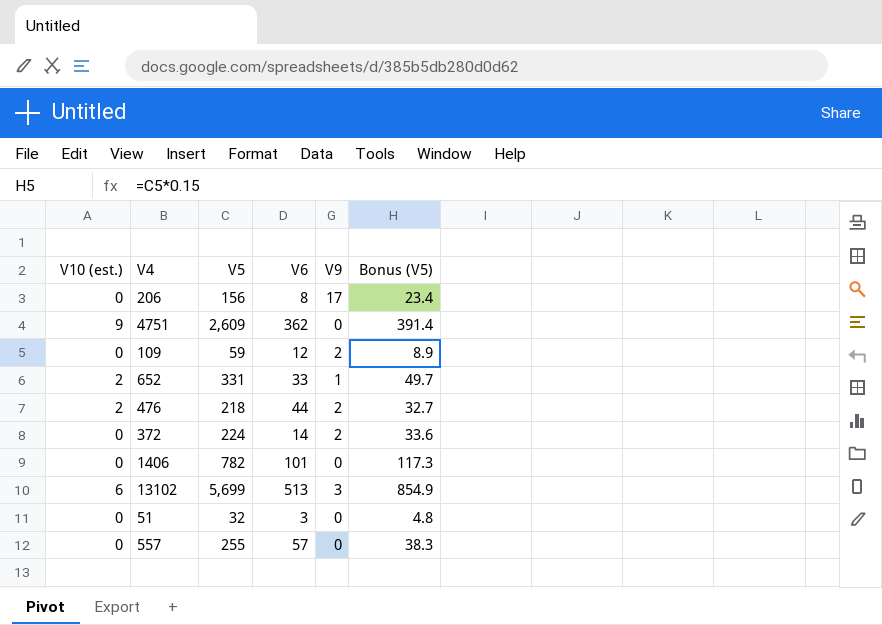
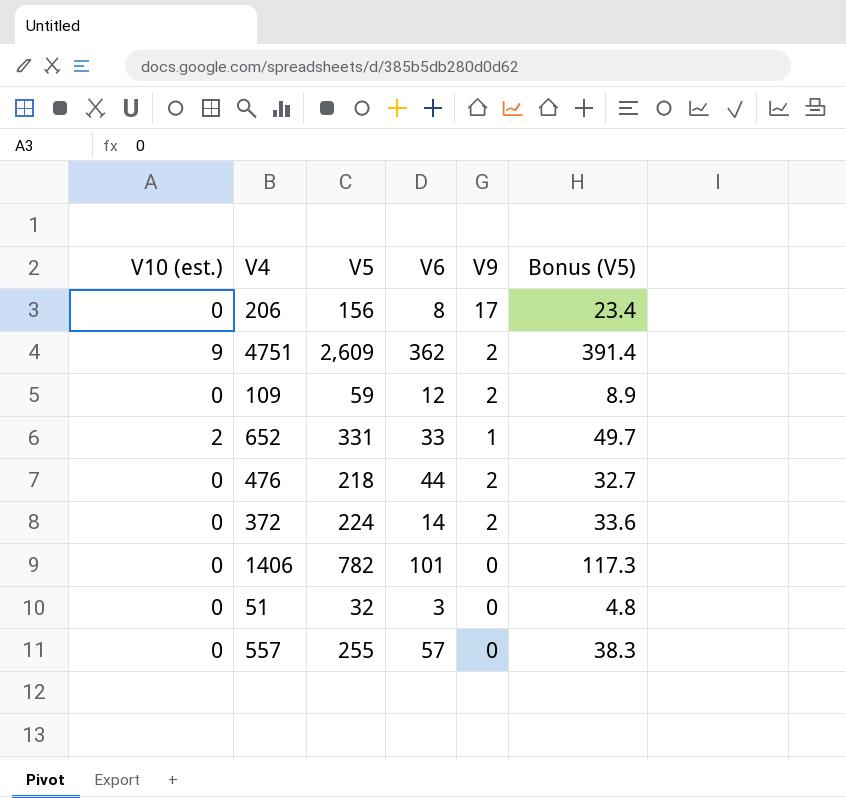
row 13102: 6 | 5,699 | 513 | 3 | 854.9 -> none
4751 | V9: 0 -> 2
476 | V10 (est.): 2 -> 0

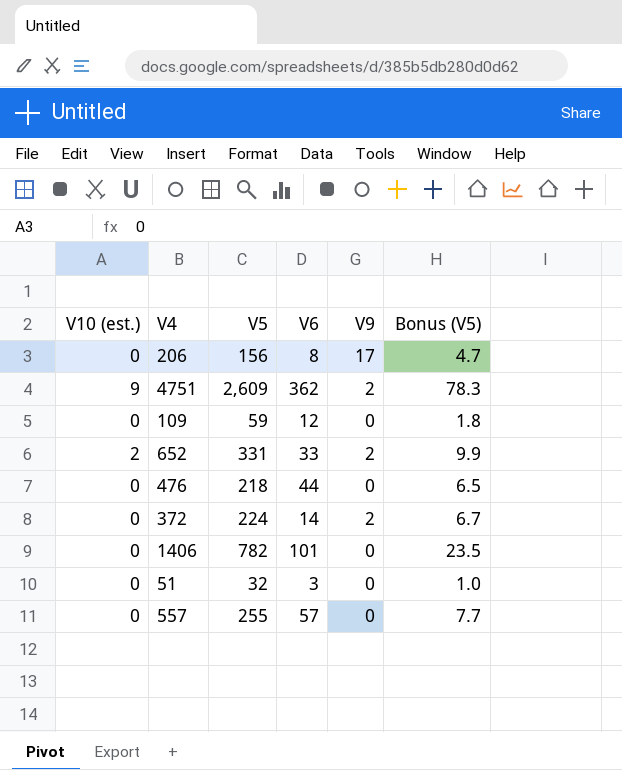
column Bonus (V5) | formula: [V5] * 0.15 -> [V5] * 0.03
109 | V9: 2 -> 0
652 | V9: 1 -> 2
476 | V9: 2 -> 0

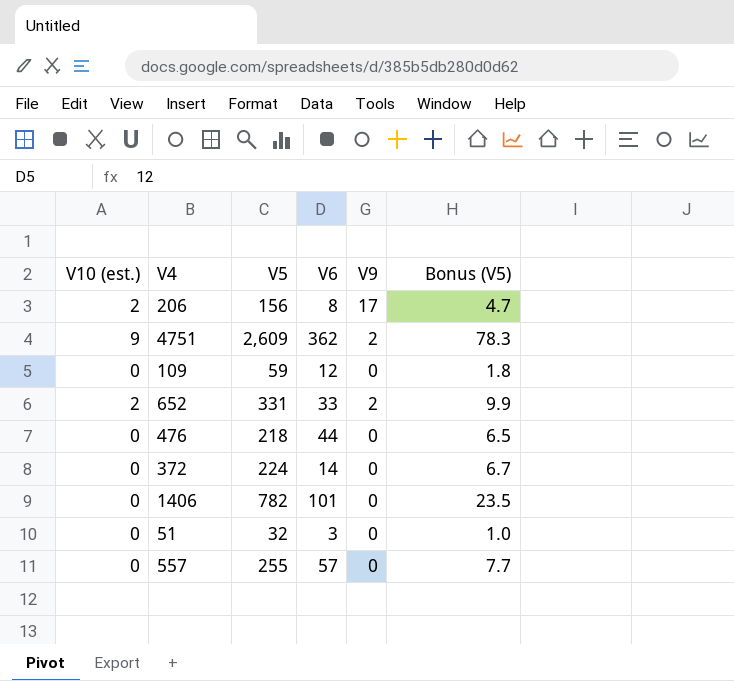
206 | V10 (est.): 0 -> 2
372 | V9: 2 -> 0

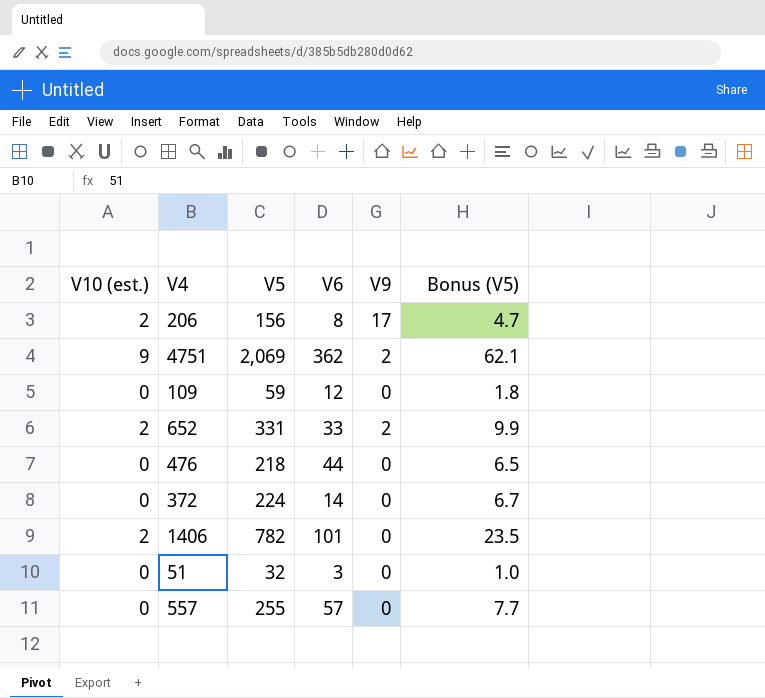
4751 | V5: 2,609 -> 2,069
4751 | Bonus (V5): 78.3 -> 62.1
1406 | V10 (est.): 0 -> 2

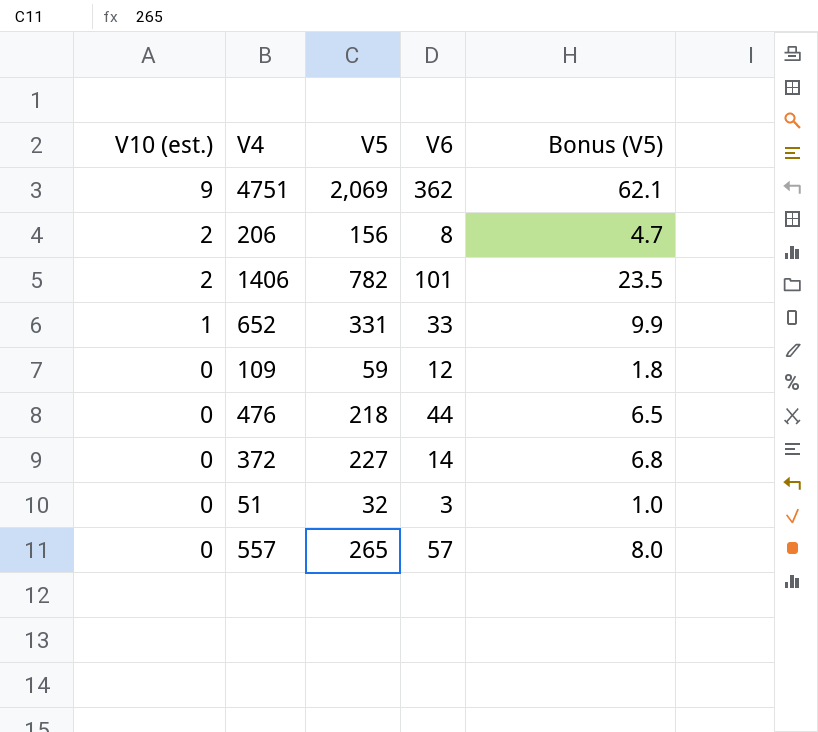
row order: none -> V10 (est.) descending
column V9 | position: 5 -> none
652 | V10 (est.): 2 -> 1
372 | V5: 224 -> 227
372 | Bonus (V5): 6.7 -> 6.8
557 | V5: 255 -> 265
557 | Bonus (V5): 7.7 -> 8.0

